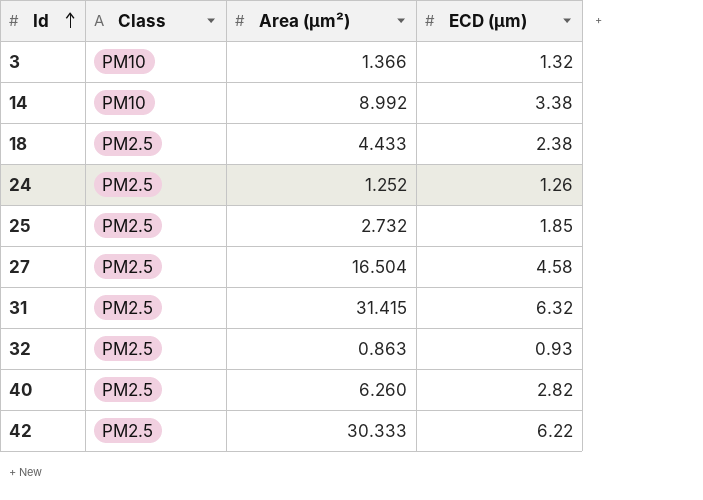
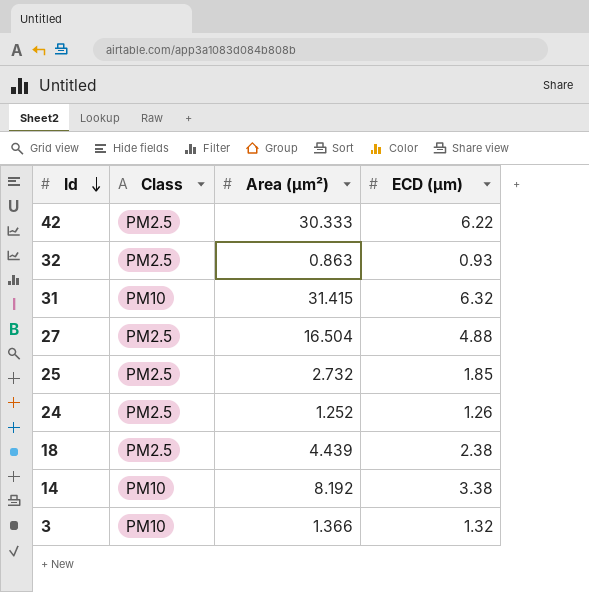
row order: Id ascending -> Id descending
row 40: PM2.5 | 6.260 | 2.82 -> none
31 | Class: PM2.5 -> PM10
27 | ECD (μm): 4.58 -> 4.88
18 | Area (μm²): 4.433 -> 4.439
14 | Area (μm²): 8.992 -> 8.192

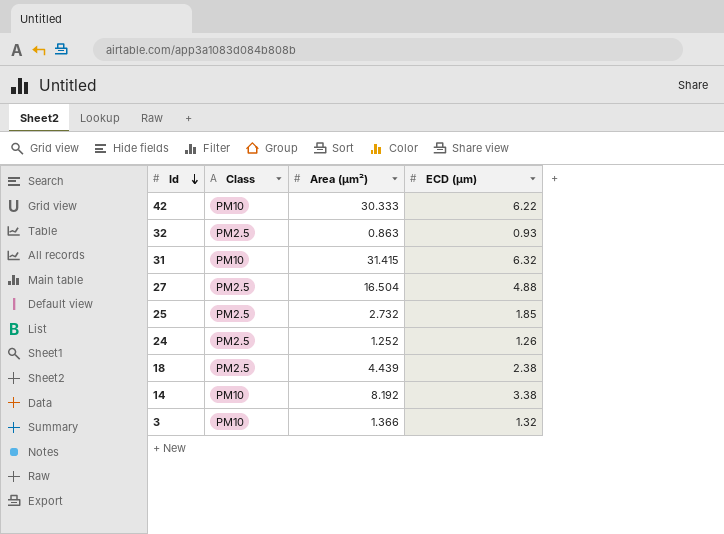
42 | Class: PM2.5 -> PM10

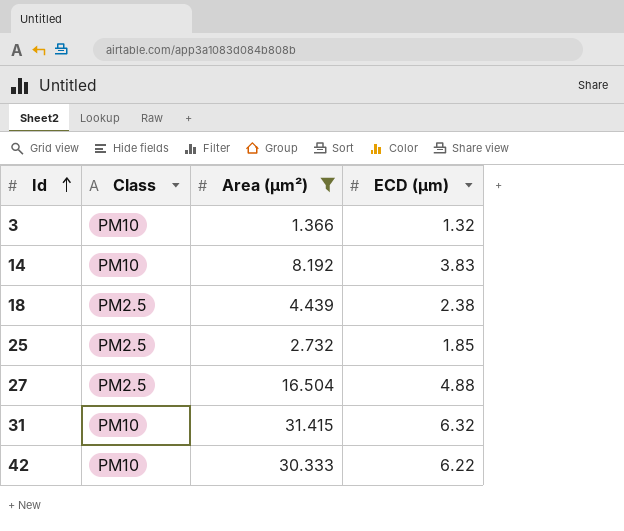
filter: none -> Area (μm²) >= 1.366
row order: Id descending -> Id ascending
14 | ECD (μm): 3.38 -> 3.83

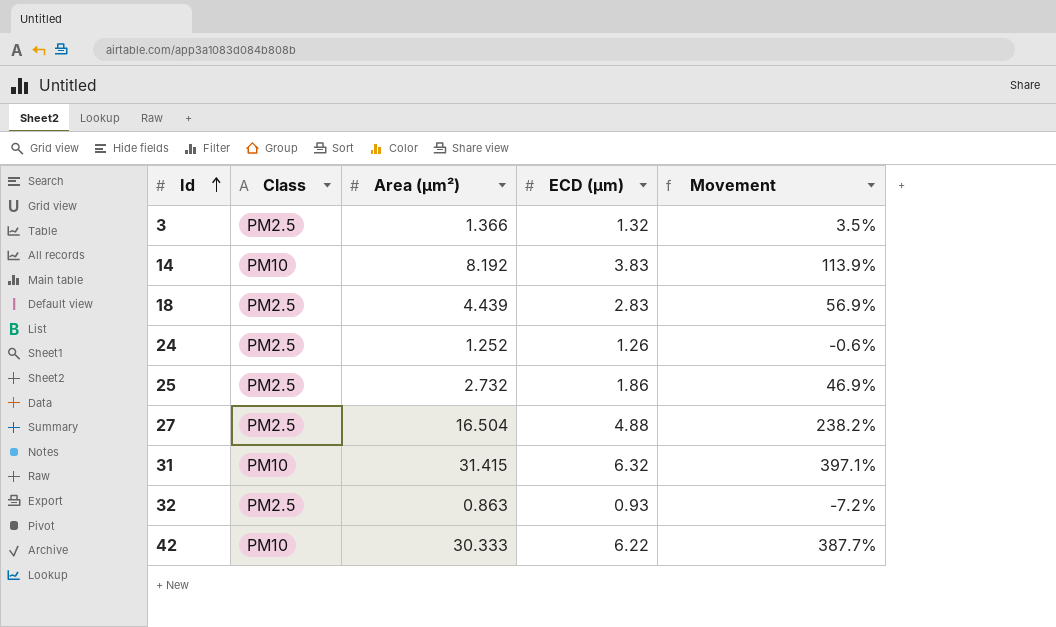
filter: Area (μm²) >= 1.366 -> none
column Movement | formula: none -> ([Area (μm²)] - [ECD (μm)]) / [ECD (μm)]
3 | Class: PM10 -> PM2.5
18 | ECD (μm): 2.38 -> 2.83
25 | ECD (μm): 1.85 -> 1.86

